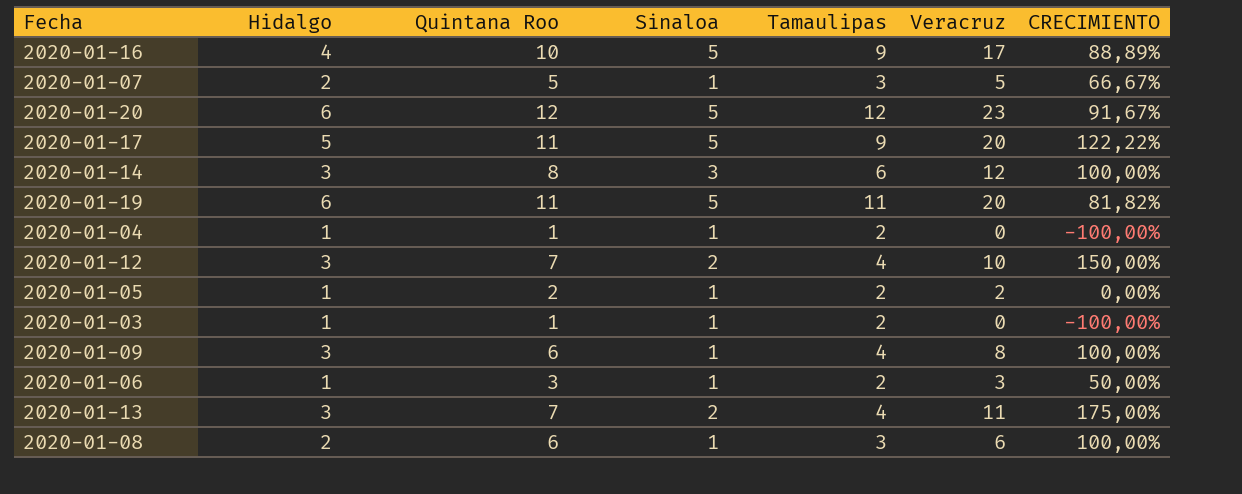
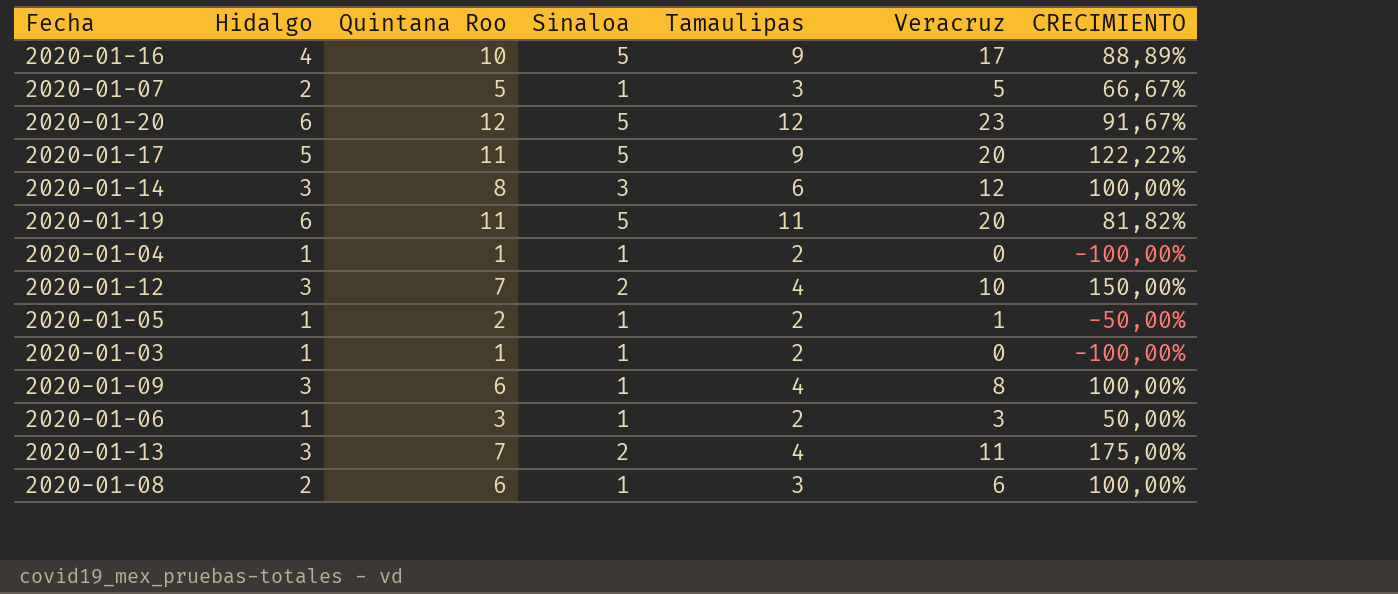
2020-01-05 | Veracruz: 2 -> 1
2020-01-05 | CRECIMIENTO: 0,00% -> -50,00%

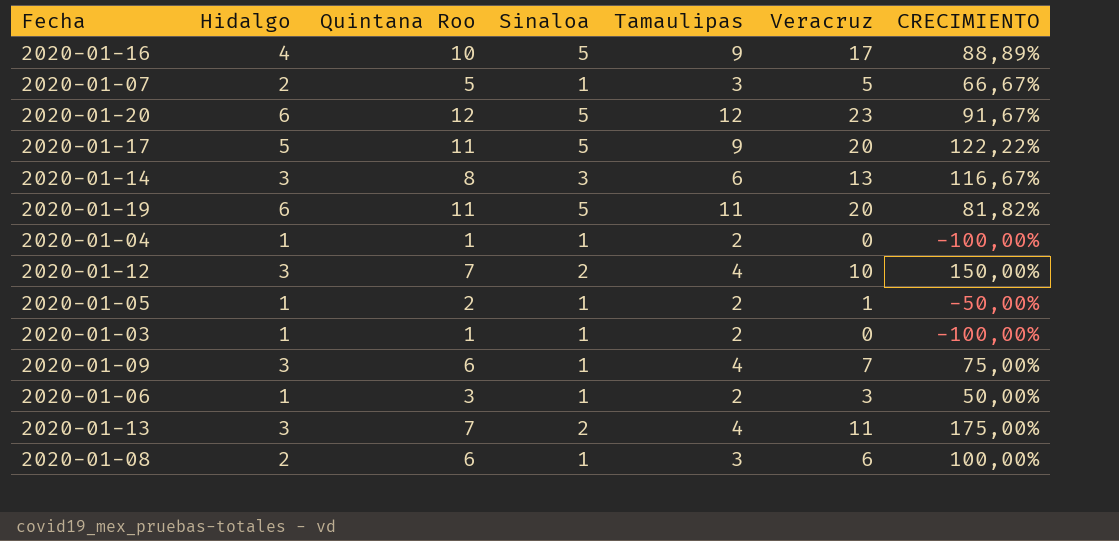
2020-01-14 | Veracruz: 12 -> 13
2020-01-14 | CRECIMIENTO: 100,00% -> 116,67%
2020-01-09 | Veracruz: 8 -> 7
2020-01-09 | CRECIMIENTO: 100,00% -> 75,00%

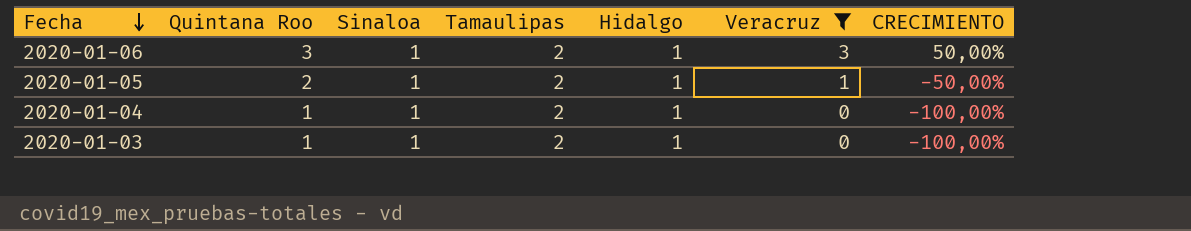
filter: none -> Veracruz <= 3
row order: none -> Fecha descending
column Hidalgo | position: 2 -> 5

